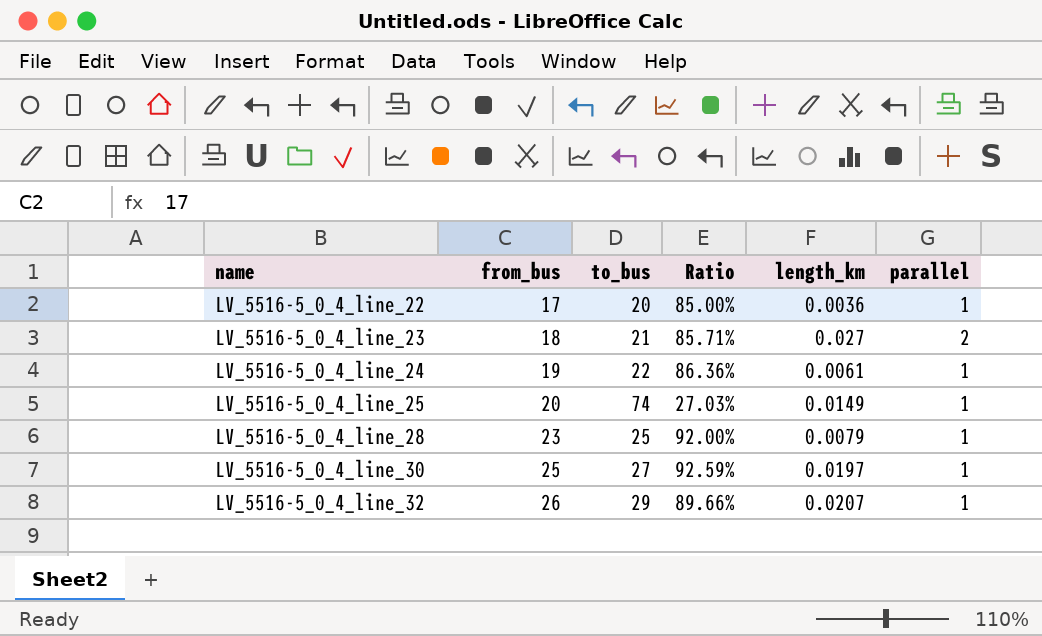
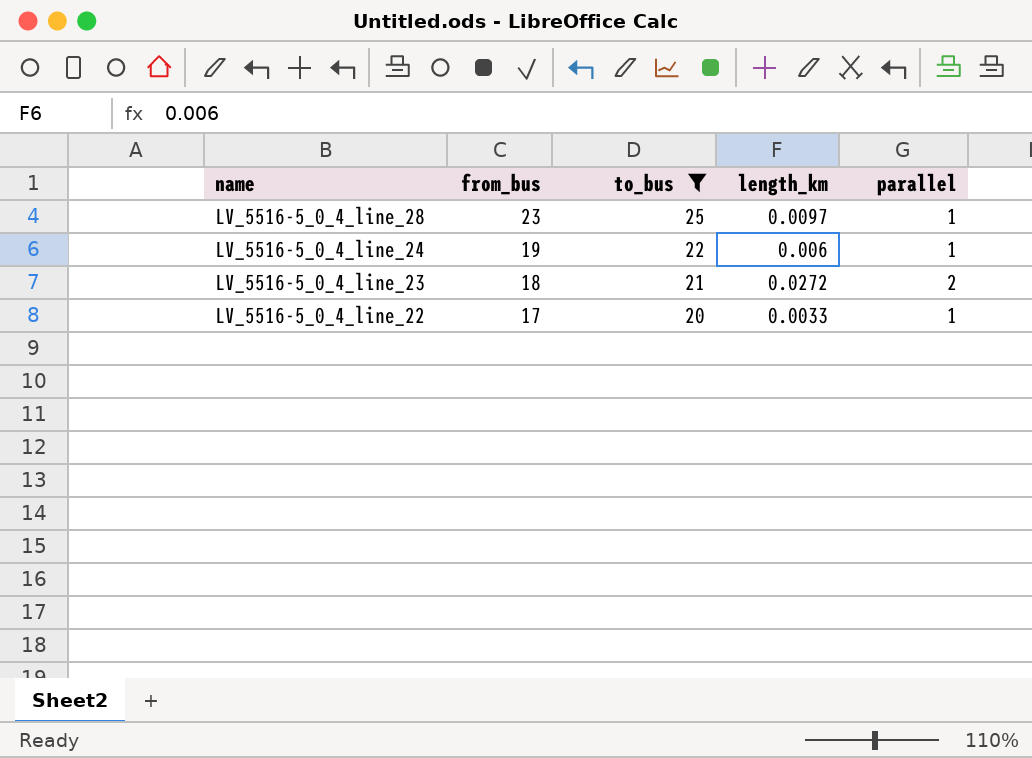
filter: none -> to_bus <= 25
row order: name ascending -> name descending
column Ratio | formula: [from_bus] / [to_bus] -> none
LV_5516-5_0_4_line_28 | length_km: 0.0079 -> 0.0097
LV_5516-5_0_4_line_24 | length_km: 0.0061 -> 0.006
LV_5516-5_0_4_line_23 | length_km: 0.027 -> 0.0272
LV_5516-5_0_4_line_22 | length_km: 0.0036 -> 0.0033

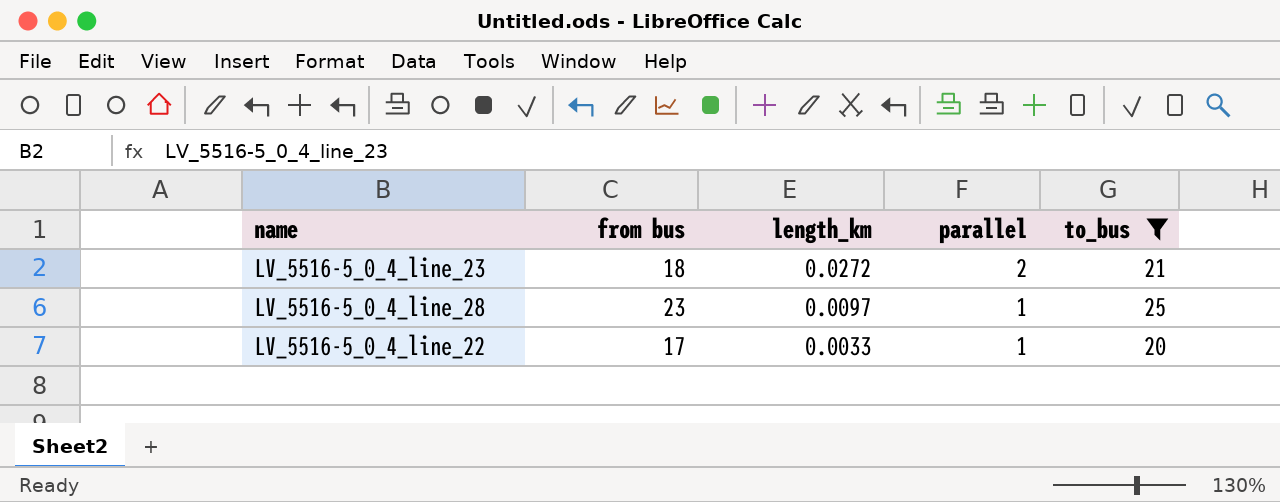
row order: name descending -> length_km descending
column name: from_bus -> from bus
column to_bus | position: 3 -> 5
row LV_5516-5_0_4_line_24: 19 | 22 | 0.006 | 1 -> none

